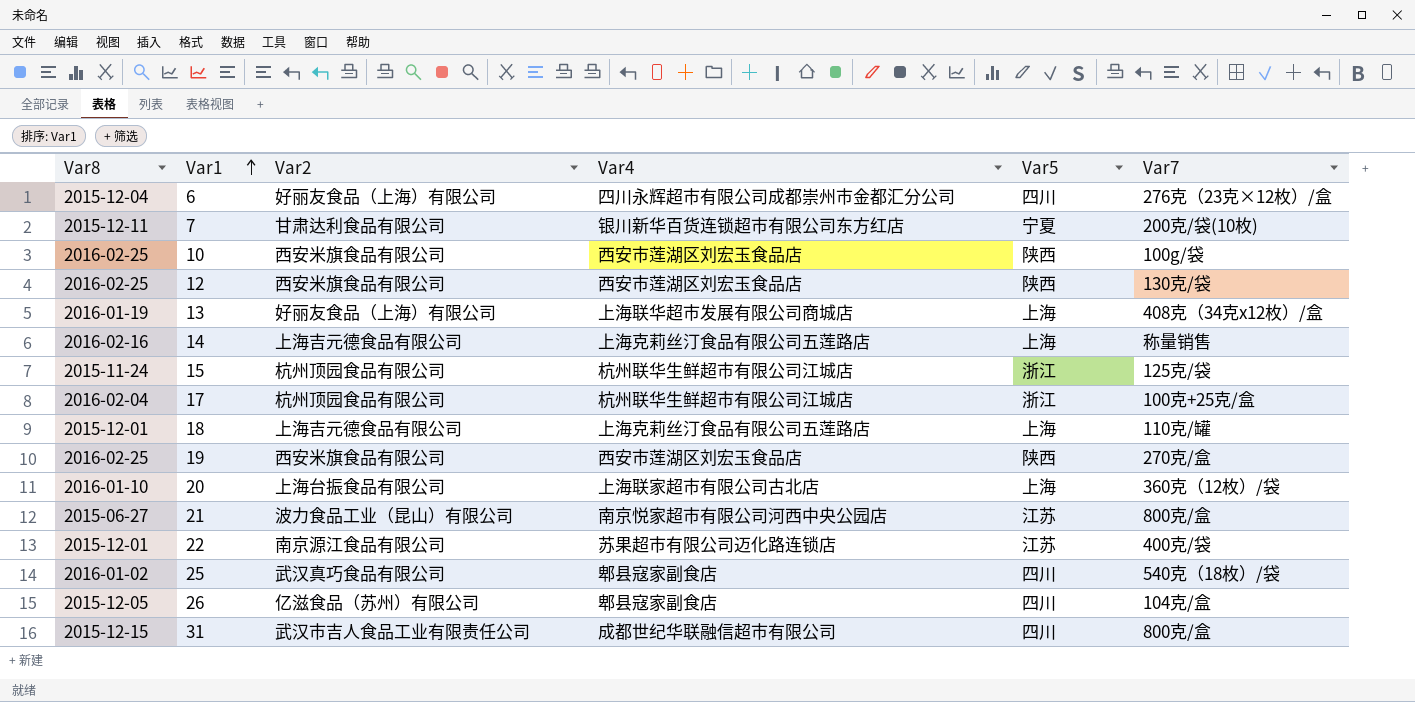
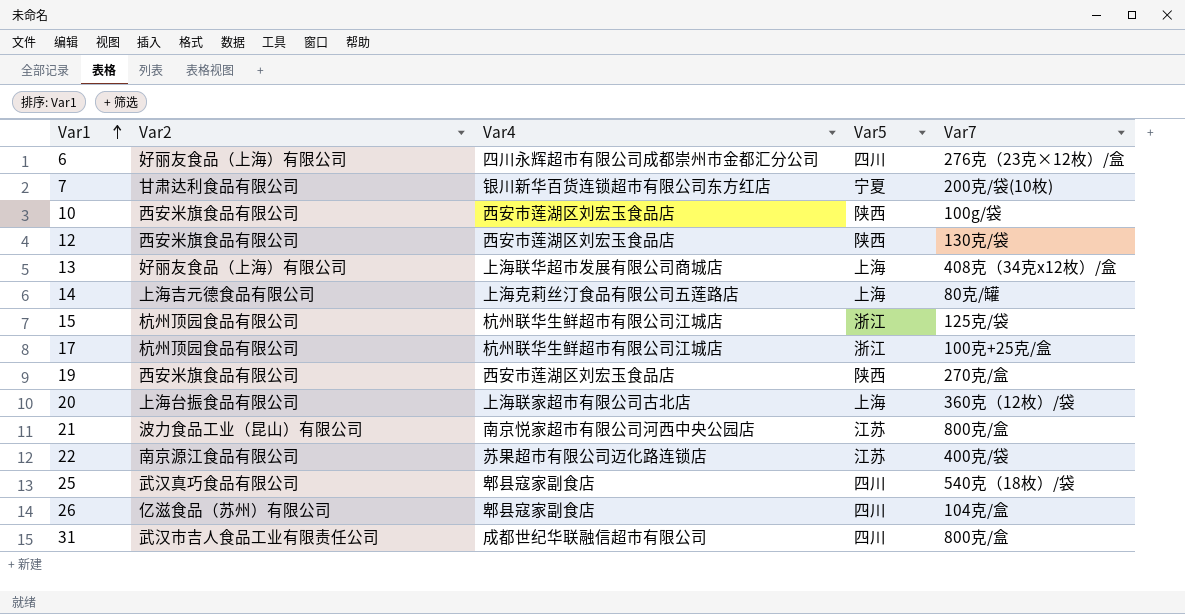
column Var8 | position: 1 -> none
row 18: 2015-12-01 | 上海吉元德食品有限公司 | 上海克莉丝汀食品有限公司五莲路店 | 上海 | 110克/罐 -> none
14 | Var7: 称量销售 -> 80克/罐

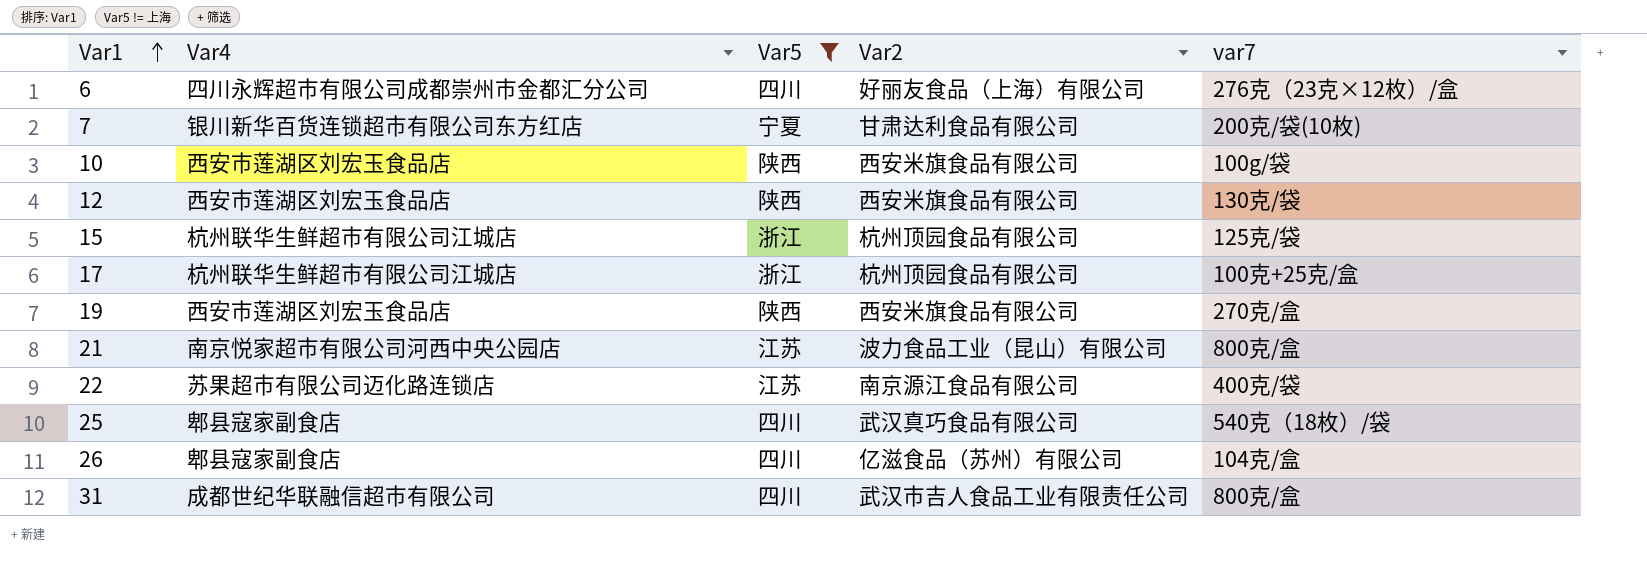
filter: none -> Var5 != 上海
column Var2 | position: 2 -> 4
column name: Var7 -> var7

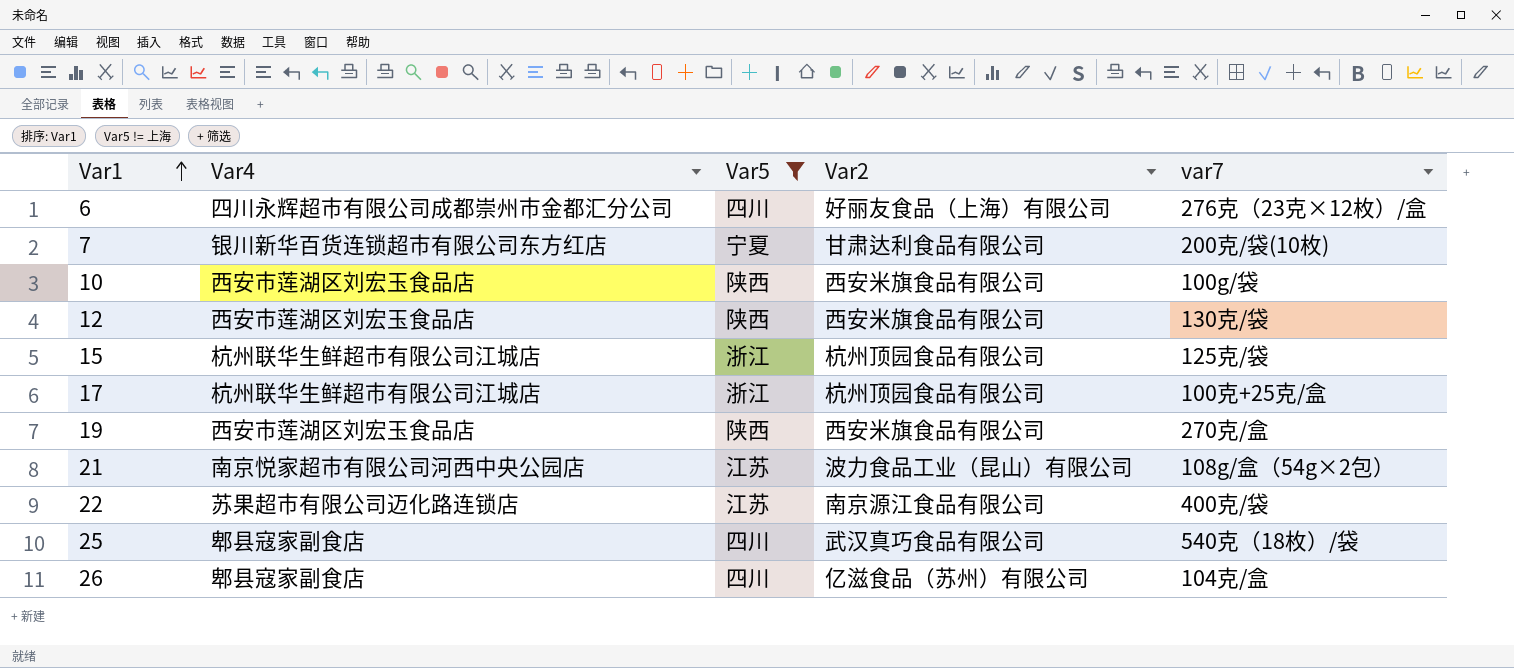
row 31: 成都世纪华联融信超市有限公司 | 四川 | 武汉市吉人食品工业有限责任公司 | 800克/盒 -> none
21 | var7: 800克/盒 -> 108g/盒（54g×2包）

